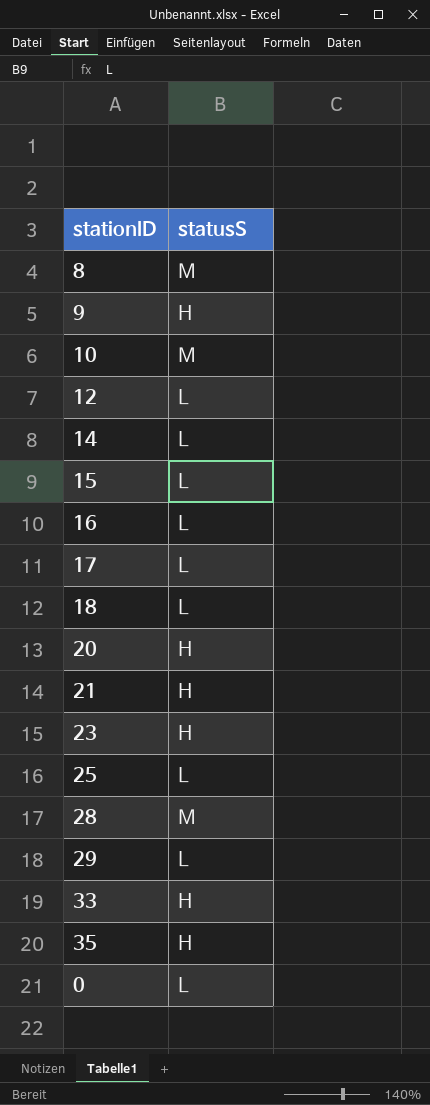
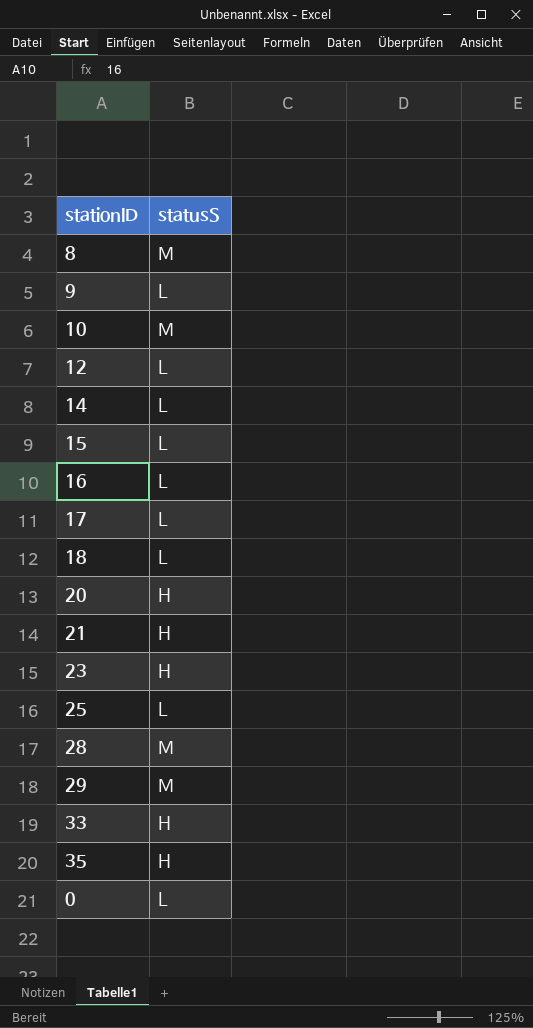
9 | statusS: H -> L
29 | statusS: L -> M

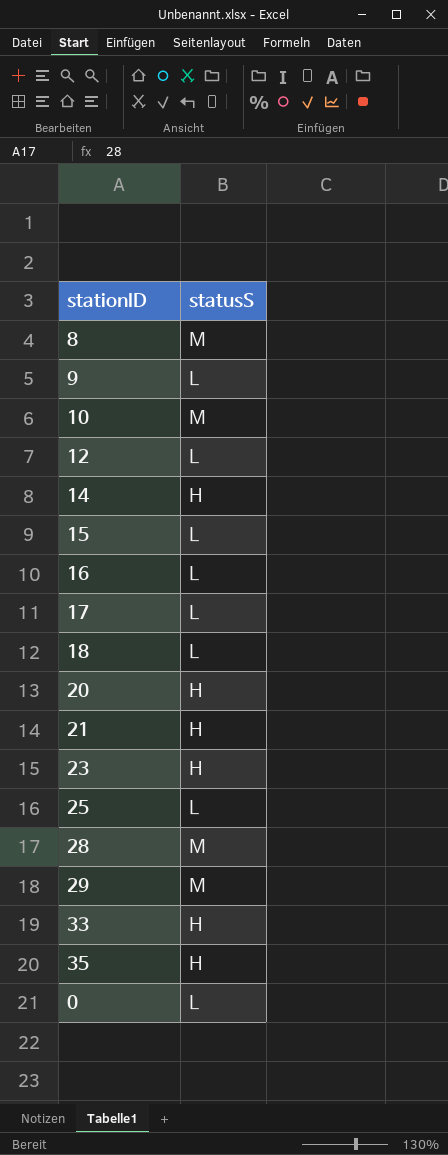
14 | statusS: L -> H

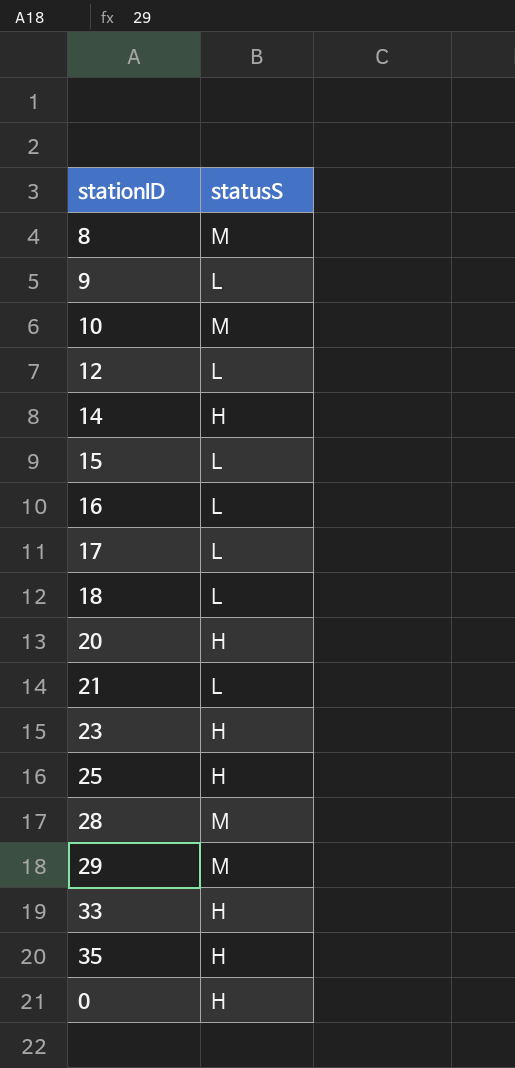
21 | statusS: H -> L
25 | statusS: L -> H
0 | statusS: L -> H

